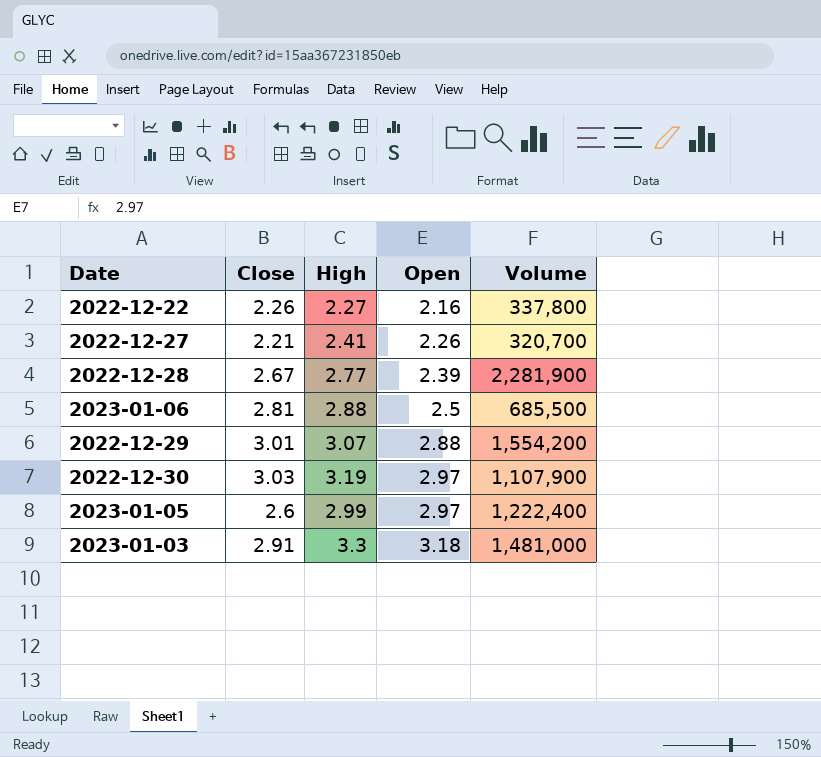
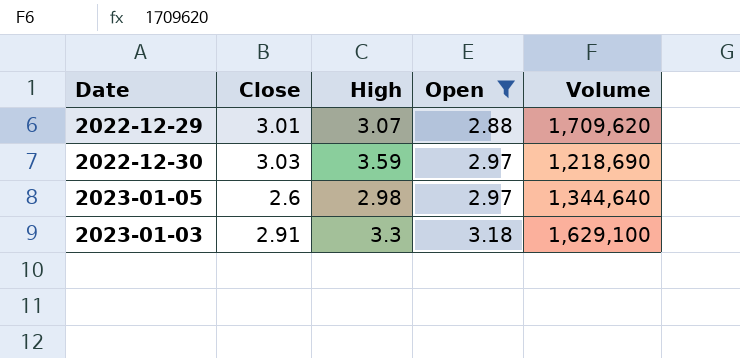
filter: none -> Open >= 2.88
2022-12-29 | Volume: 1,554,200 -> 1,709,620
2022-12-30 | High: 3.19 -> 3.59
2022-12-30 | Volume: 1,107,900 -> 1,218,690
2023-01-05 | High: 2.99 -> 2.98
2023-01-05 | Volume: 1,222,400 -> 1,344,640
2023-01-03 | Volume: 1,481,000 -> 1,629,100

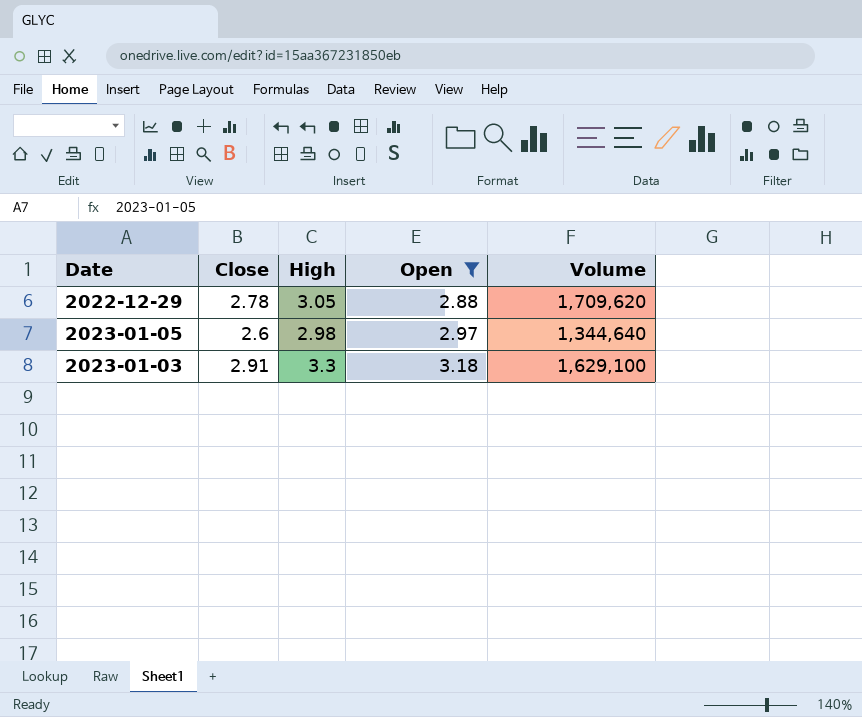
row 2022-12-30: 3.03 | 3.59 | 2.97 | 1,218,690 -> none
2022-12-29 | Close: 3.01 -> 2.78
2022-12-29 | High: 3.07 -> 3.05

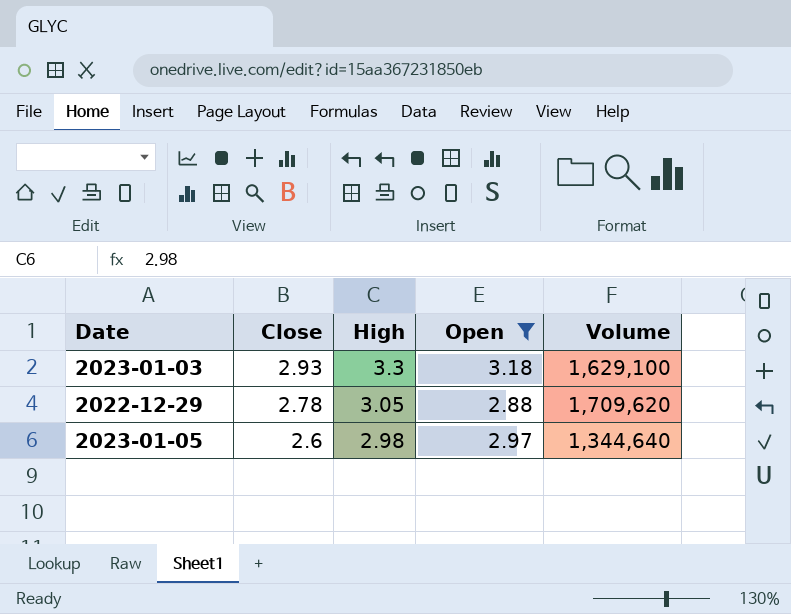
row order: Open ascending -> Close descending
2023-01-03 | Close: 2.91 -> 2.93

